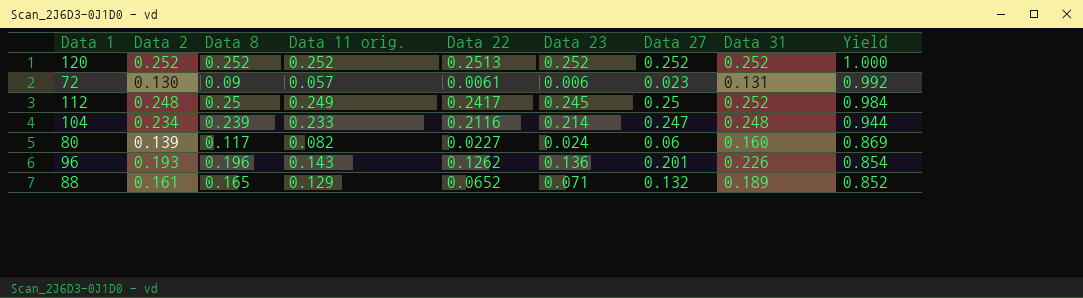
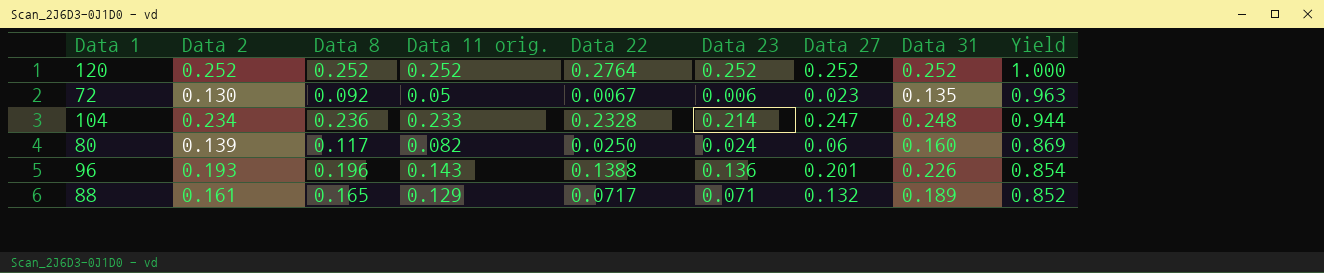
row 112: 0.248 | 0.25 | 0.249 | 0.2417 | 0.245 | 0.25 | 0.252 | 0.984 -> none
120 | Data 22: 0.2513 -> 0.2764
72 | Data 8: 0.09 -> 0.092
72 | Data 11 orig.: 0.057 -> 0.05
72 | Data 22: 0.0061 -> 0.0067
72 | Data 31: 0.131 -> 0.135
72 | Yield: 0.992 -> 0.963
104 | Data 8: 0.239 -> 0.236
104 | Data 22: 0.2116 -> 0.2328
80 | Data 22: 0.0227 -> 0.0250
96 | Data 22: 0.1262 -> 0.1388
88 | Data 22: 0.0652 -> 0.0717

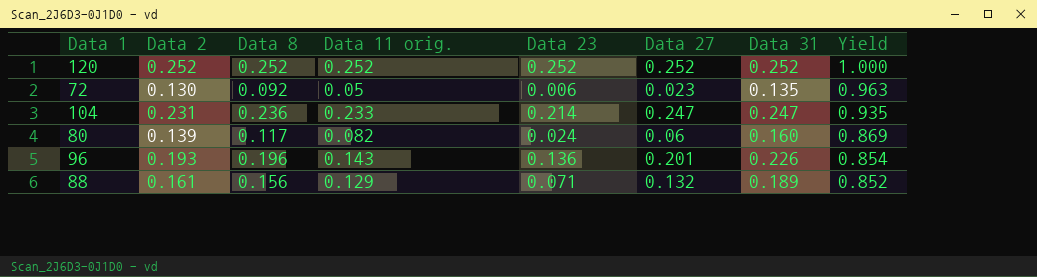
column Data 22 | position: 5 -> none
104 | Data 2: 0.234 -> 0.231
104 | Data 31: 0.248 -> 0.247
104 | Yield: 0.944 -> 0.935
88 | Data 8: 0.165 -> 0.156

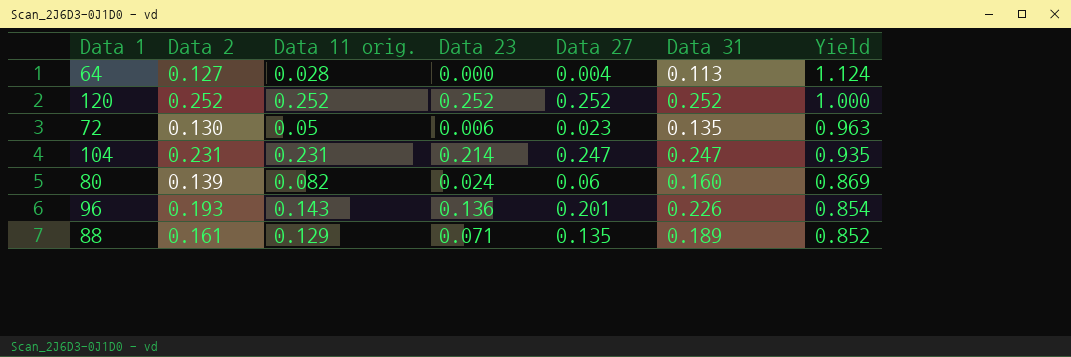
column Data 8 | position: 3 -> none
row 64: none -> 0.127 | 0.028 | 0.000 | 0.004 | 0.113 | 1.124
104 | Data 11 orig.: 0.233 -> 0.231
88 | Data 27: 0.132 -> 0.135

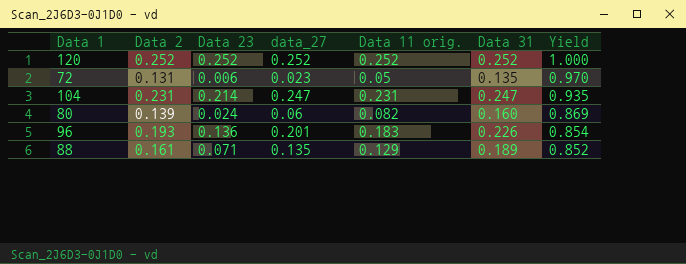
column name: Data 27 -> data_27
column Data 11 orig. | position: 3 -> 5
row 64: 0.127 | 0.028 | 0.000 | 0.004 | 0.113 | 1.124 -> none
72 | Data 2: 0.130 -> 0.131
72 | Yield: 0.963 -> 0.970
96 | Data 11 orig.: 0.143 -> 0.183

